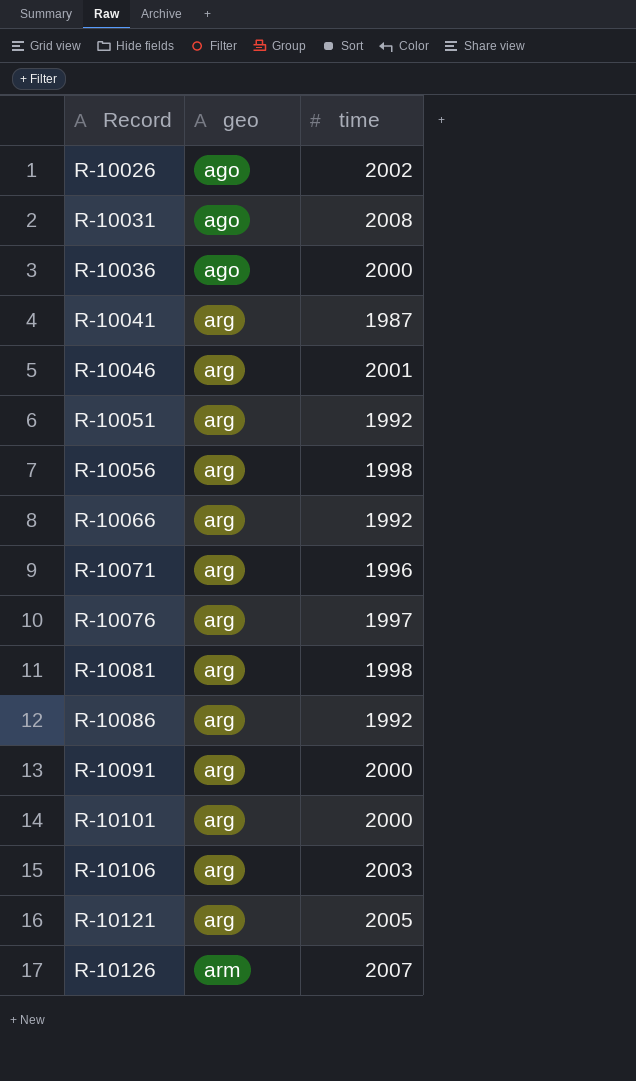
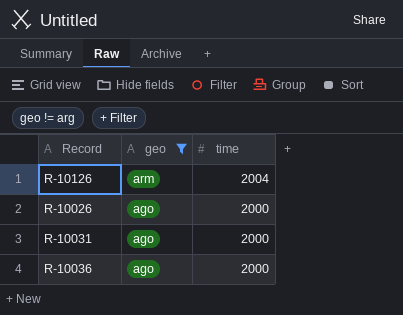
filter: none -> geo != arg
row order: Record ascending -> geo descending
R-10126 | time: 2007 -> 2004
R-10026 | time: 2002 -> 2000
R-10031 | time: 2008 -> 2000

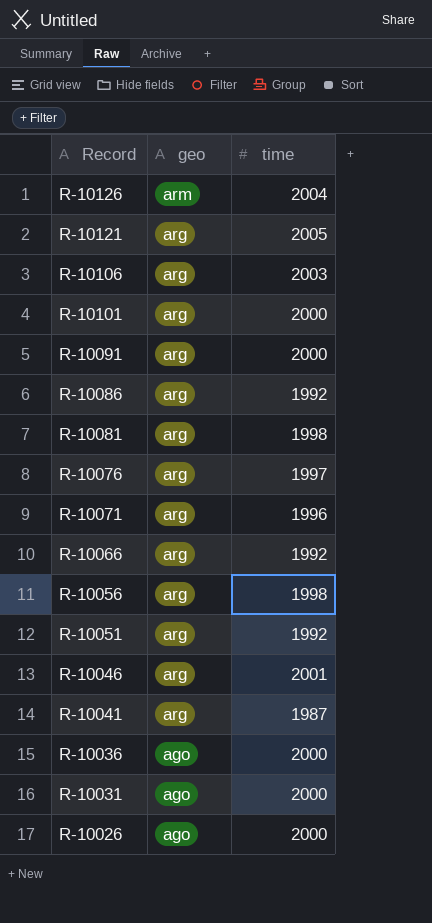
filter: geo != arg -> none
row order: geo descending -> Record descending

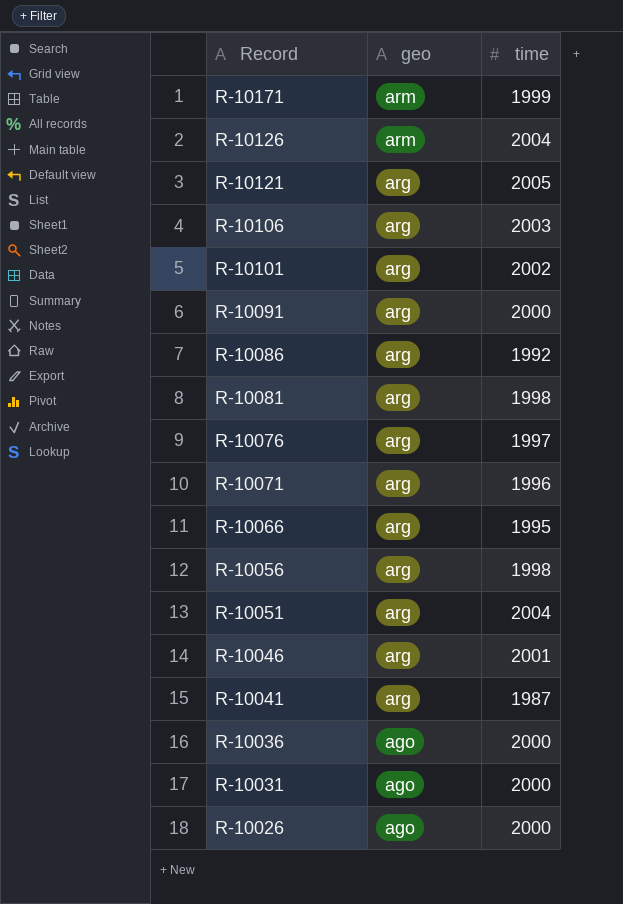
row R-10171: none -> arm | 1999
R-10101 | time: 2000 -> 2002
R-10066 | time: 1992 -> 1995
R-10051 | time: 1992 -> 2004

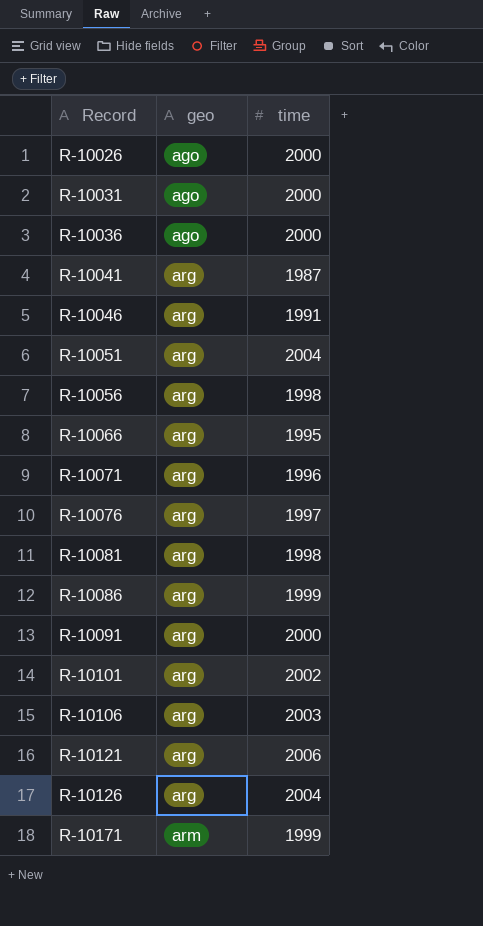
row order: Record descending -> Record ascending
R-10046 | time: 2001 -> 1991
R-10086 | time: 1992 -> 1999
R-10121 | time: 2005 -> 2006
R-10126 | geo: arm -> arg

